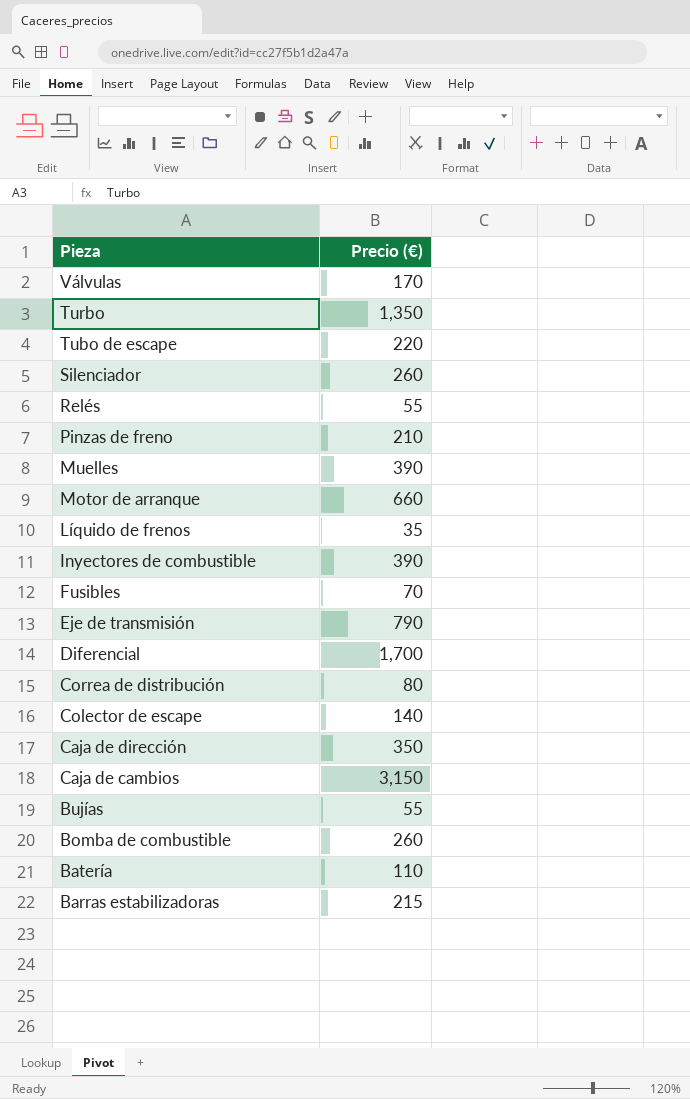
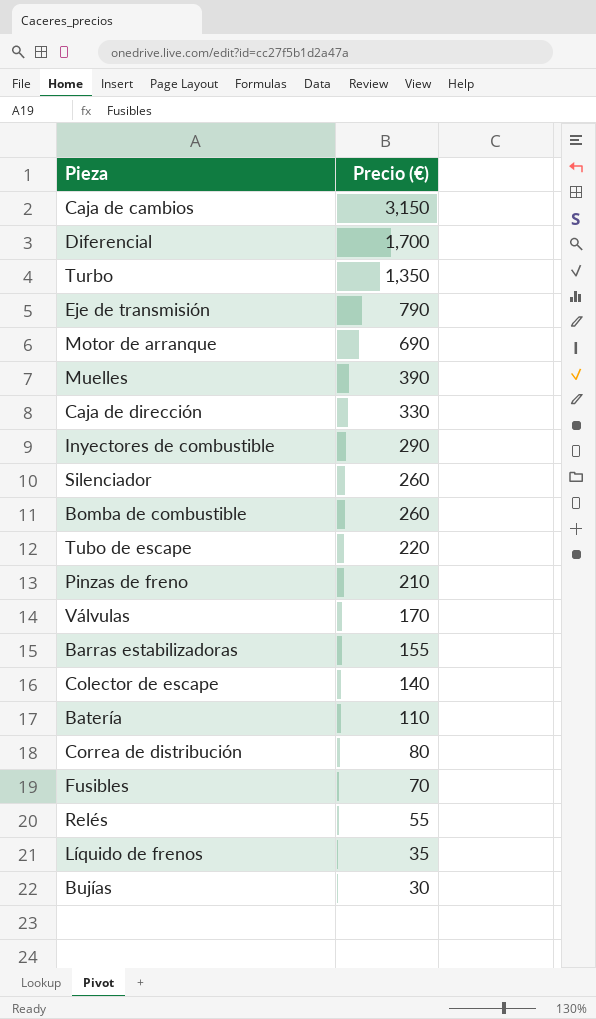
row order: Pieza descending -> Precio (€) descending
Motor de arranque | Precio (€): 660 -> 690
Caja de dirección | Precio (€): 350 -> 330
Inyectores de combustible | Precio (€): 390 -> 290
Barras estabilizadoras | Precio (€): 215 -> 155
Bujías | Precio (€): 55 -> 30

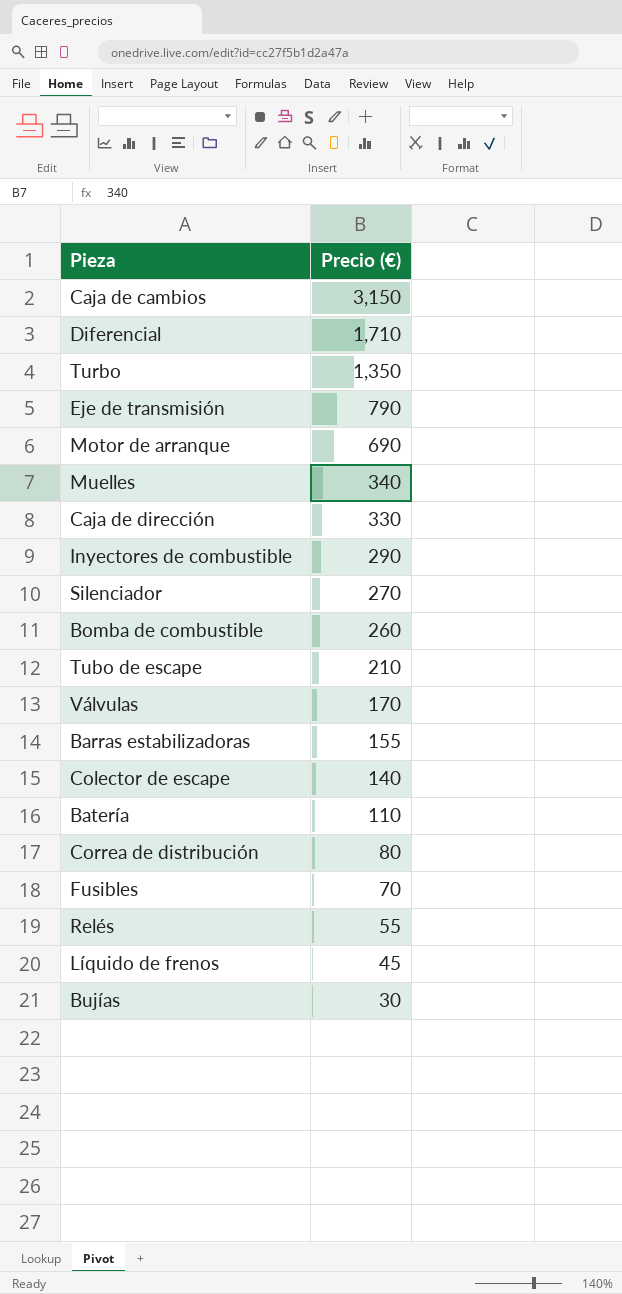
row Pinzas de freno: 210 -> none
Diferencial | Precio (€): 1,700 -> 1,710
Muelles | Precio (€): 390 -> 340
Silenciador | Precio (€): 260 -> 270
Tubo de escape | Precio (€): 220 -> 210
Líquido de frenos | Precio (€): 35 -> 45

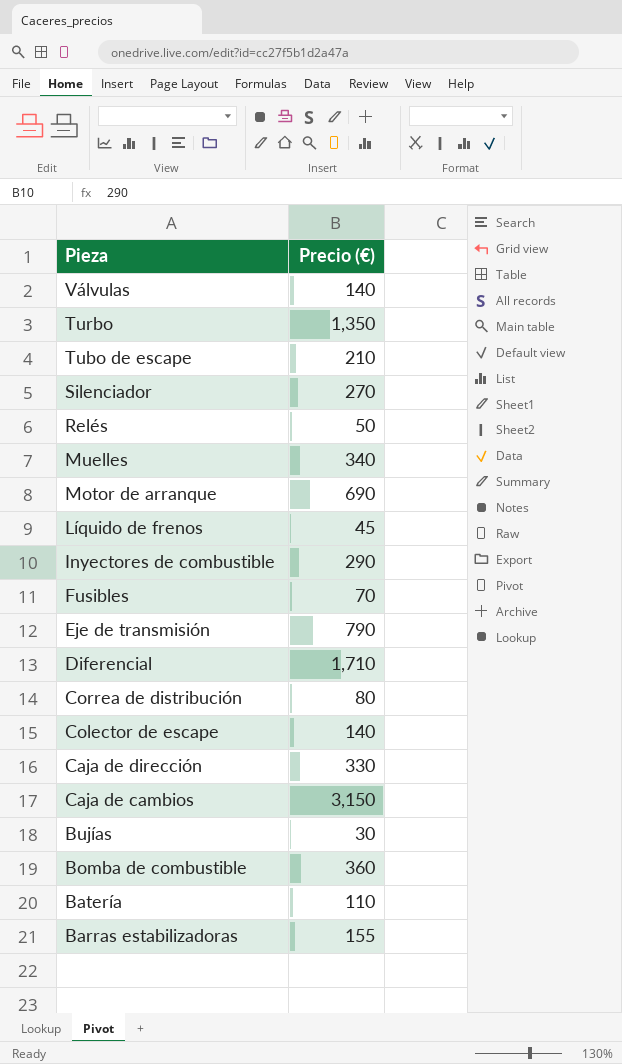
row order: Precio (€) descending -> Pieza descending
Válvulas | Precio (€): 170 -> 140
Relés | Precio (€): 55 -> 50
Bomba de combustible | Precio (€): 260 -> 360

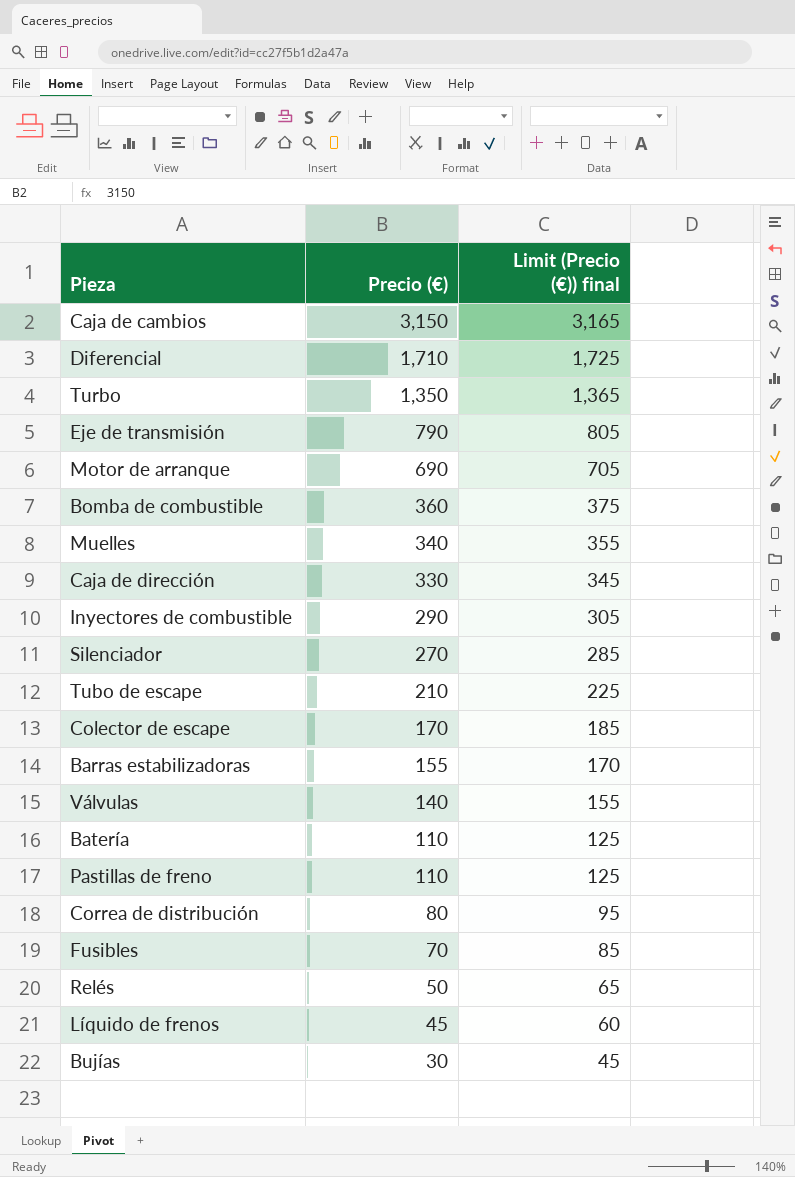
row order: Pieza descending -> Precio (€) descending
column Limit (Precio (€)) final | formula: none -> [Precio (€)] + 15
Colector de escape | Precio (€): 140 -> 170
row Pastillas de freno: none -> 110 | 125

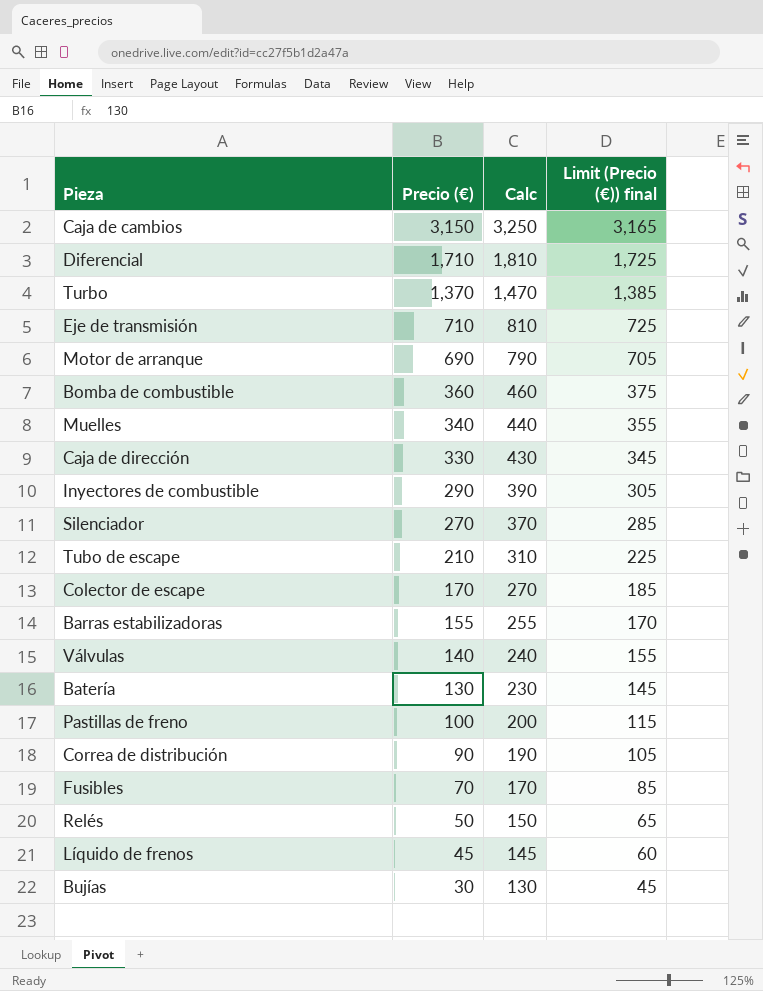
column Calc | formula: none -> [Precio (€)] + 100
Turbo | Precio (€): 1,350 -> 1,370
Turbo | Limit (Precio (€)) final: 1,365 -> 1,385
Eje de transmisión | Precio (€): 790 -> 710
Eje de transmisión | Limit (Precio (€)) final: 805 -> 725
Batería | Precio (€): 110 -> 130
Batería | Limit (Precio (€)) final: 125 -> 145
Pastillas de freno | Precio (€): 110 -> 100
Pastillas de freno | Limit (Precio (€)) final: 125 -> 115
Correa de distribución | Precio (€): 80 -> 90
Correa de distribución | Limit (Precio (€)) final: 95 -> 105

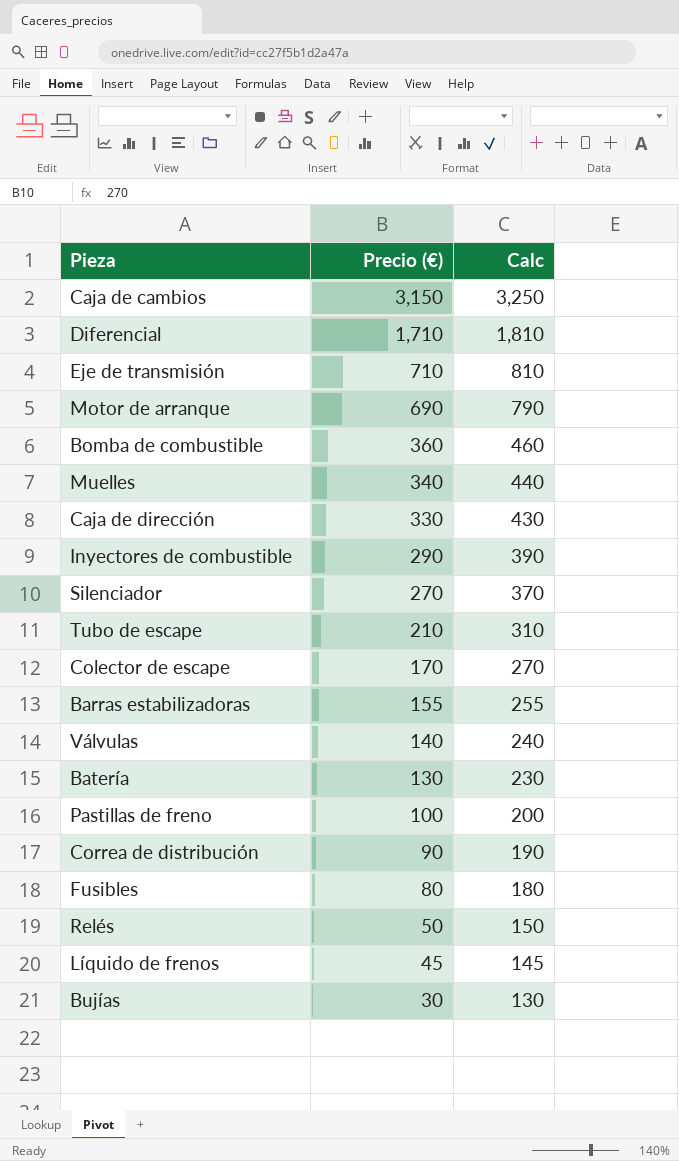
column Limit (Precio (€)) final | formula: [Precio (€)] + 15 -> none
row Turbo: 1,370 | 1,470 | 1,385 -> none
Fusibles | Precio (€): 70 -> 80
Fusibles | Calc: 170 -> 180

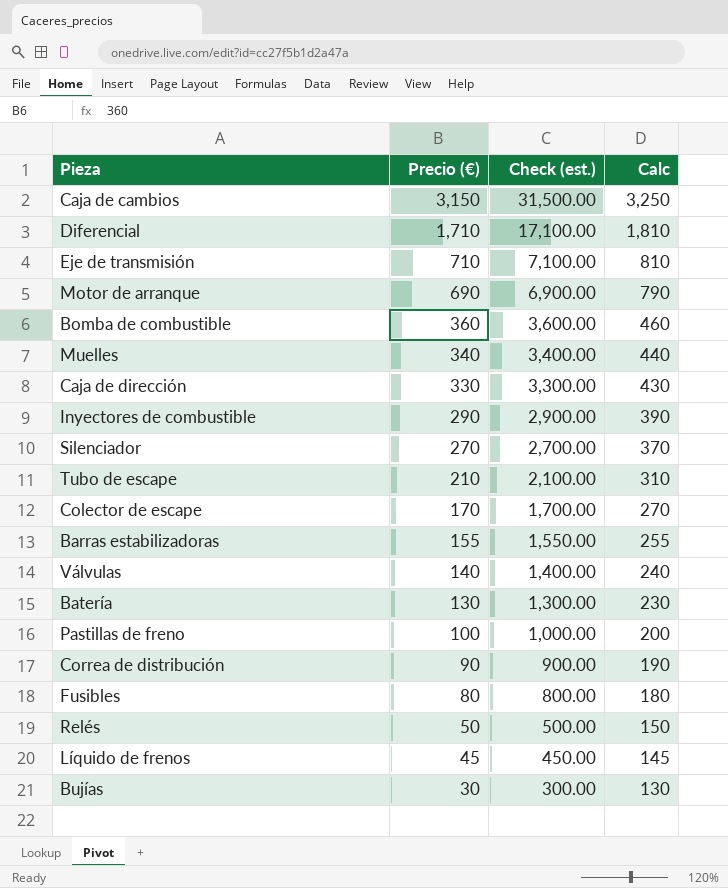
column Check (est.) | formula: none -> [Precio (€)] * 10

